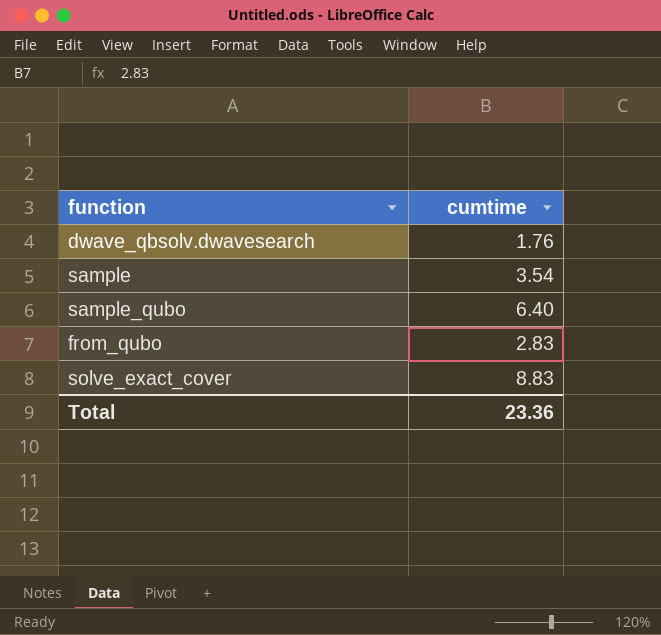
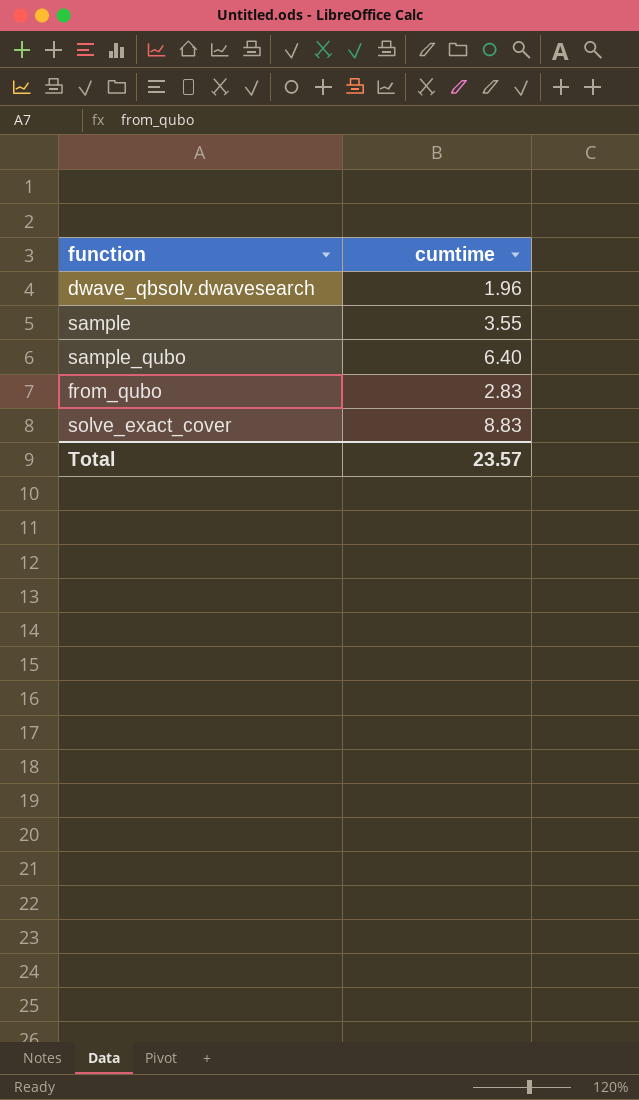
dwave_qbsolv.dwavesearch | cumtime: 1.76 -> 1.96
sample | cumtime: 3.54 -> 3.55
Total | cumtime: 23.36 -> 23.57

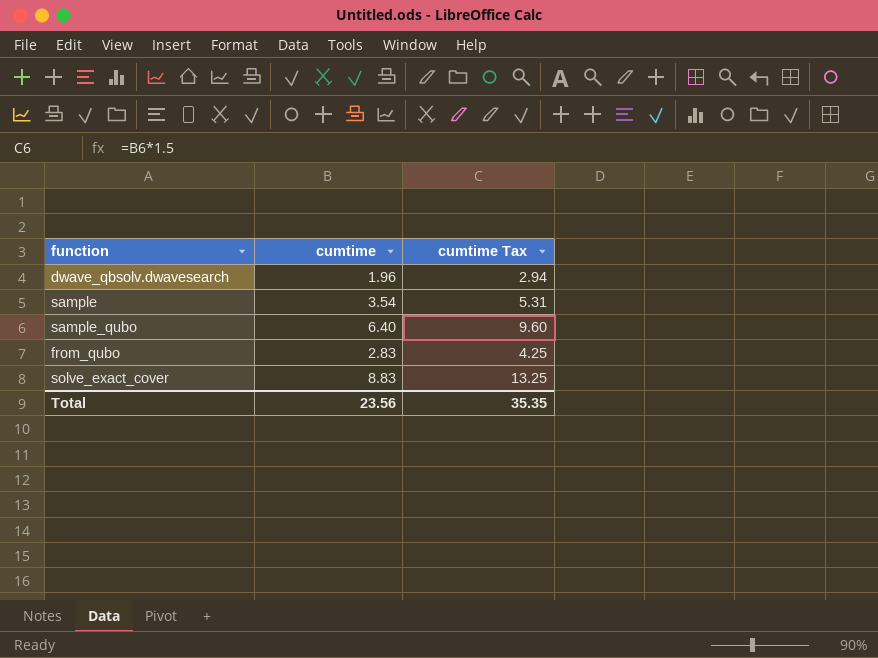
column cumtime Tax | formula: none -> [cumtime] * 1.5
sample | cumtime: 3.55 -> 3.54
Total | cumtime: 23.57 -> 23.56

